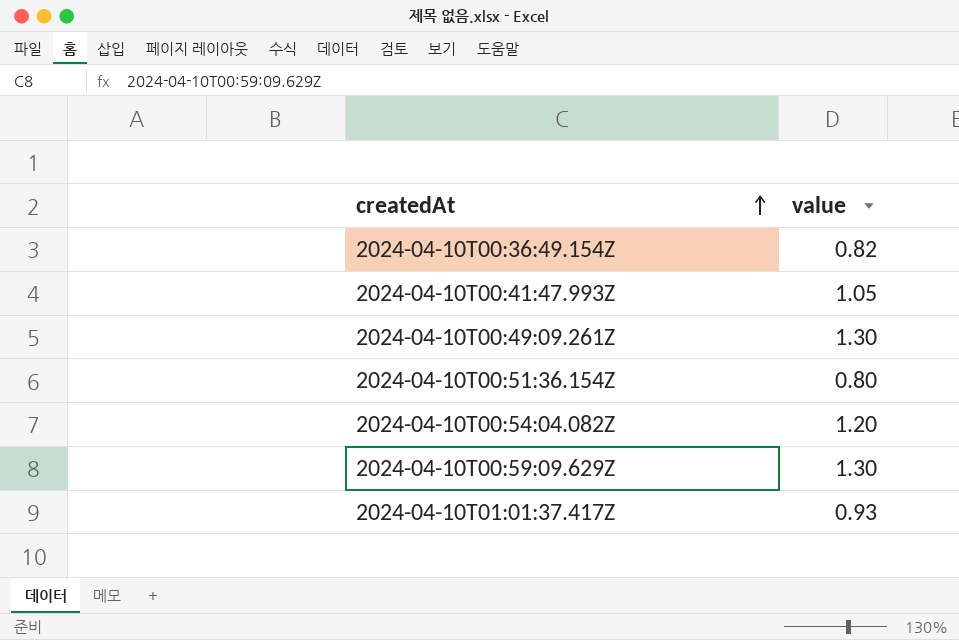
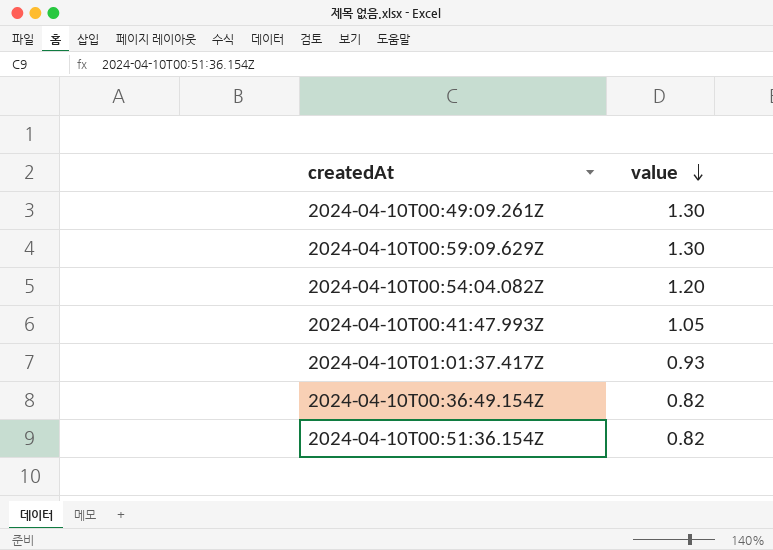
row order: createdAt ascending -> value descending
2024-04-10T00:51:36.154Z | value: 0.80 -> 0.82

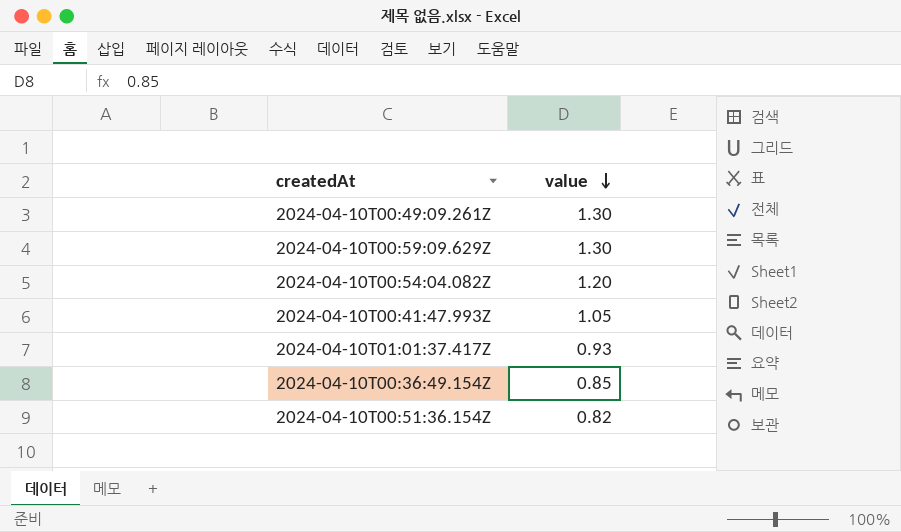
2024-04-10T00:36:49.154Z | value: 0.82 -> 0.85

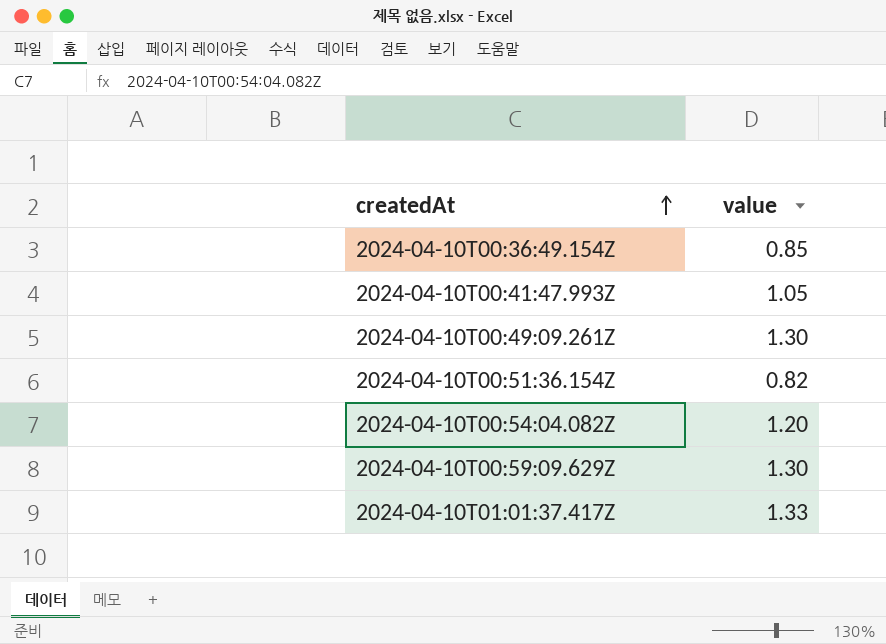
row order: value descending -> createdAt ascending
2024-04-10T01:01:37.417Z | value: 0.93 -> 1.33

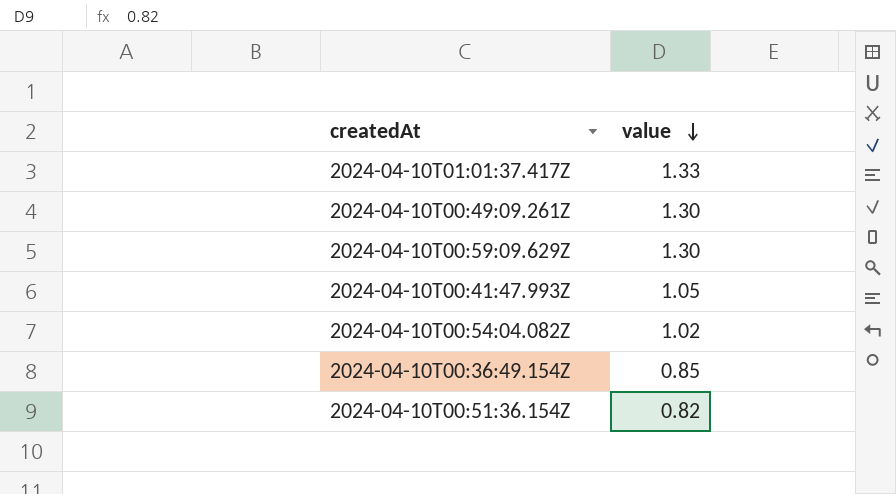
row order: createdAt ascending -> value descending
2024-04-10T00:54:04.082Z | value: 1.20 -> 1.02

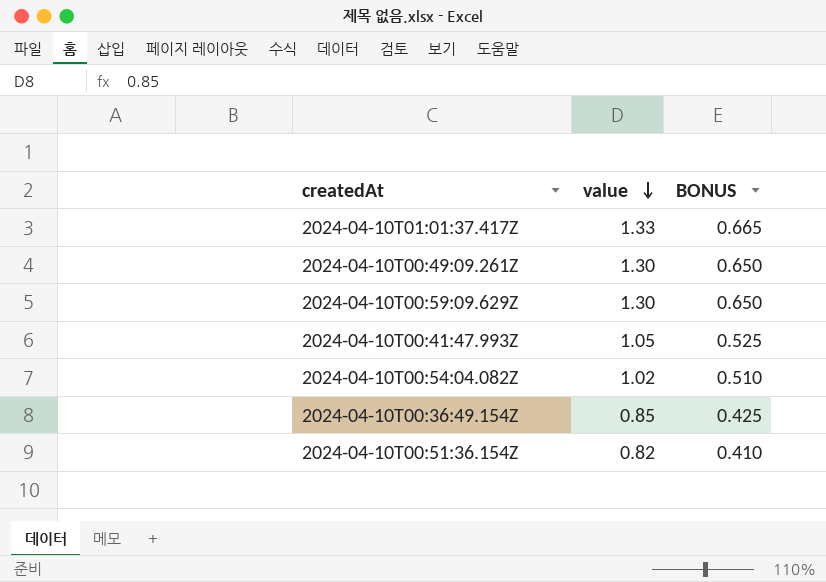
column BONUS | formula: none -> [value] * 0.5

